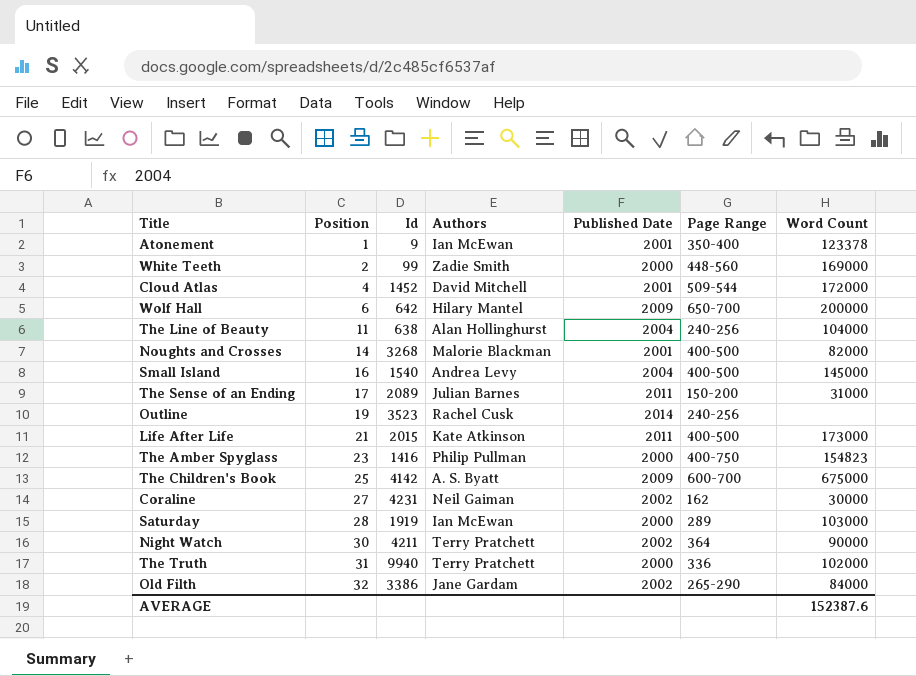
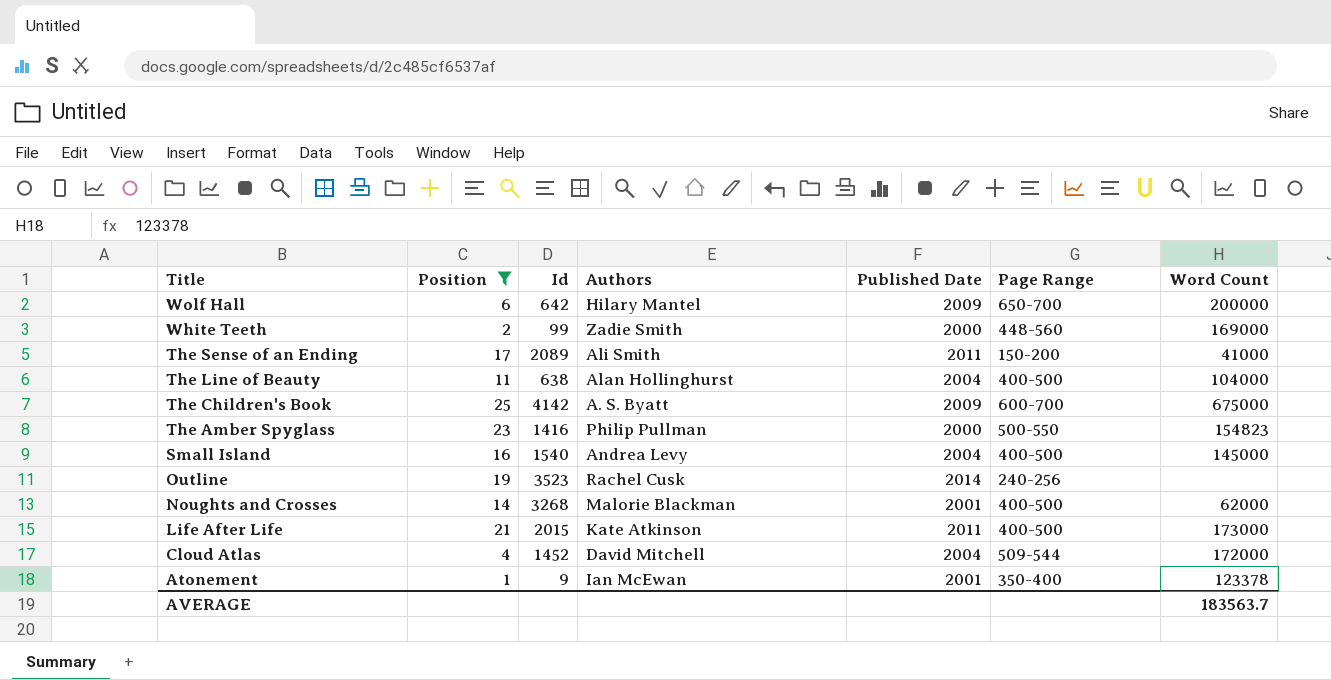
filter: none -> Position <= 25
row order: Position ascending -> Title descending
The Sense of an Ending | Authors: Julian Barnes -> Ali Smith
The Sense of an Ending | Word Count: 31000 -> 41000
The Line of Beauty | Page Range: 240-256 -> 400-500
The Amber Spyglass | Page Range: 400-750 -> 500-550
Noughts and Crosses | Word Count: 82000 -> 62000
Cloud Atlas | Published Date: 2001 -> 2004
AVERAGE | Word Count: 152387.6 -> 183563.7

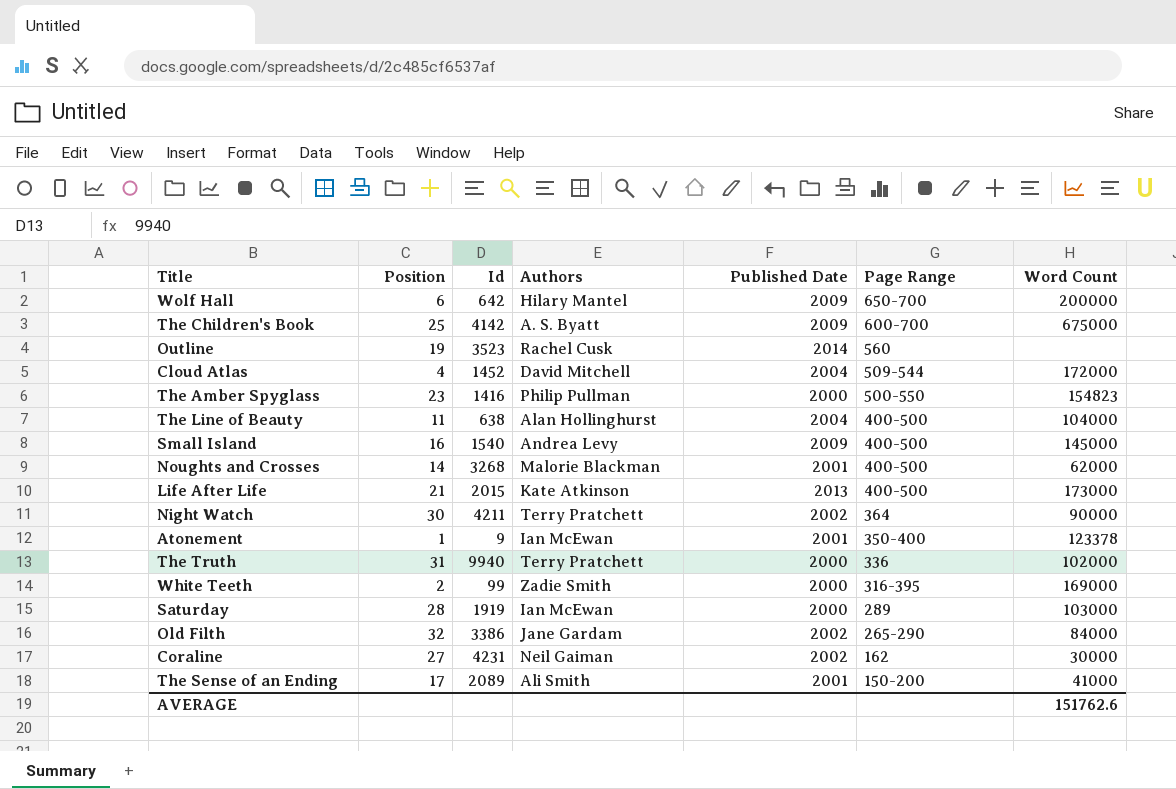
filter: Position <= 25 -> none
row order: Title descending -> Page Range descending
Outline | Page Range: 240-256 -> 560
Small Island | Published Date: 2004 -> 2009
Life After Life | Published Date: 2011 -> 2013
White Teeth | Page Range: 448-560 -> 316-395
The Sense of an Ending | Published Date: 2011 -> 2001
AVERAGE | Word Count: 183563.7 -> 151762.6

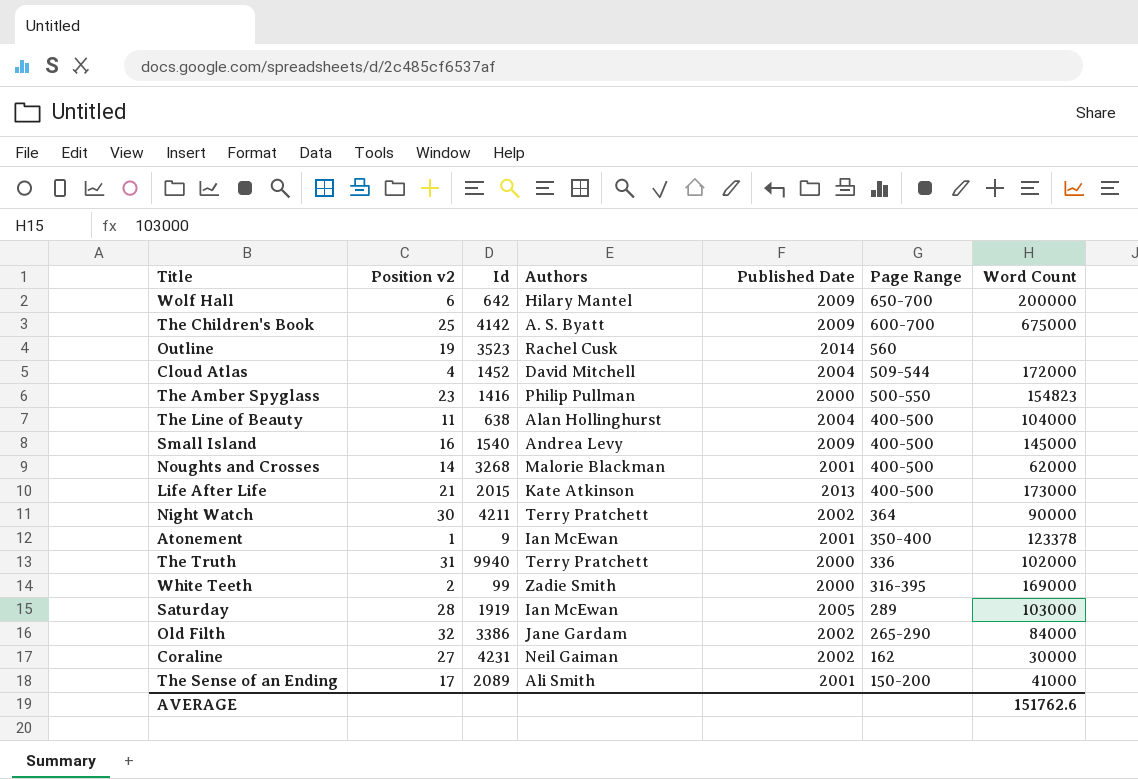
column name: Position -> Position v2
Saturday | Published Date: 2000 -> 2005

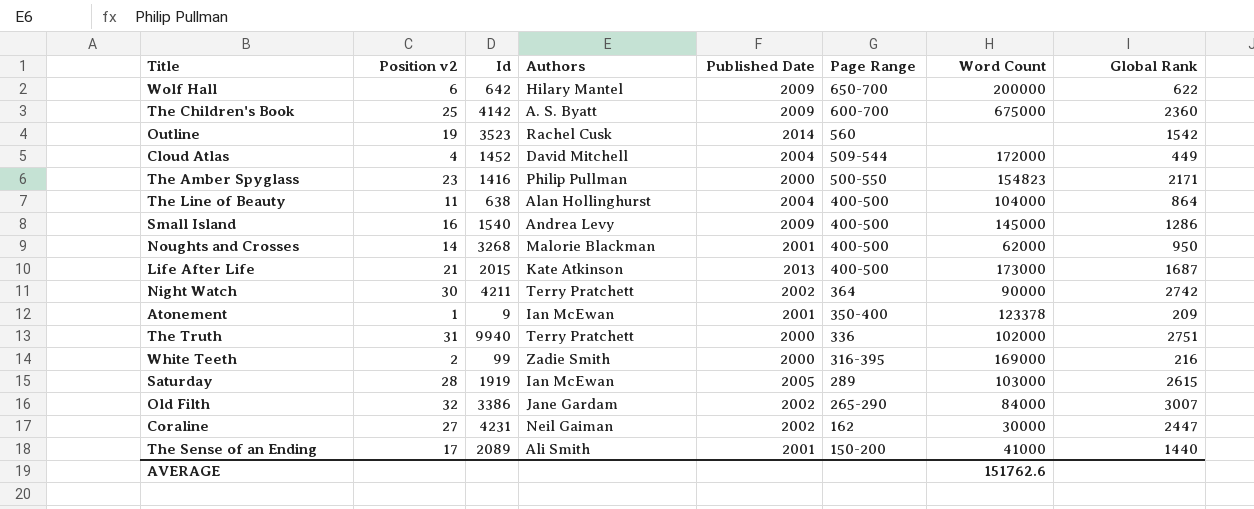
column Global Rank | position: none -> 8

